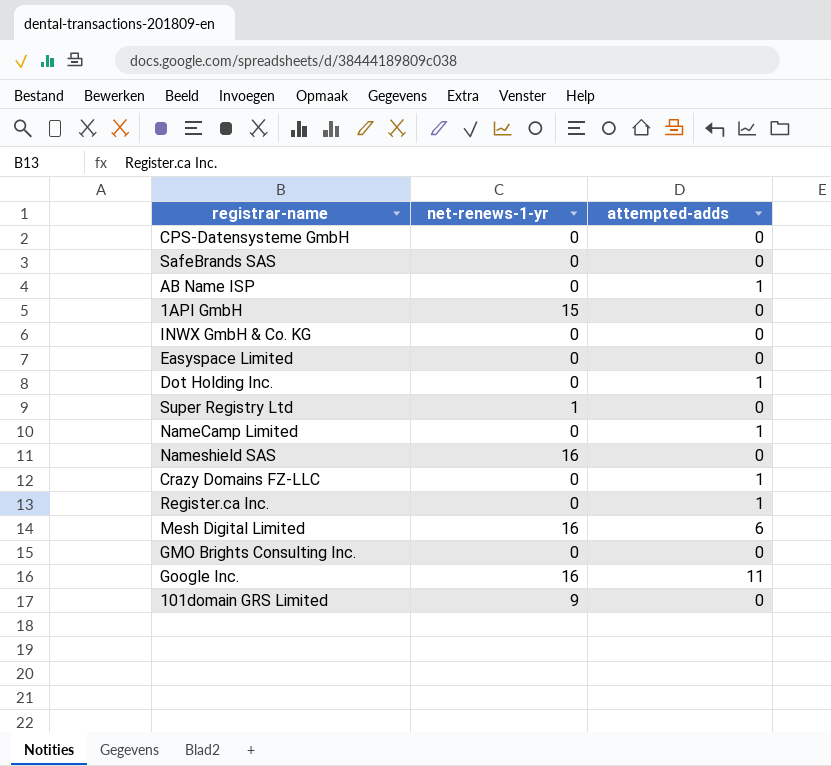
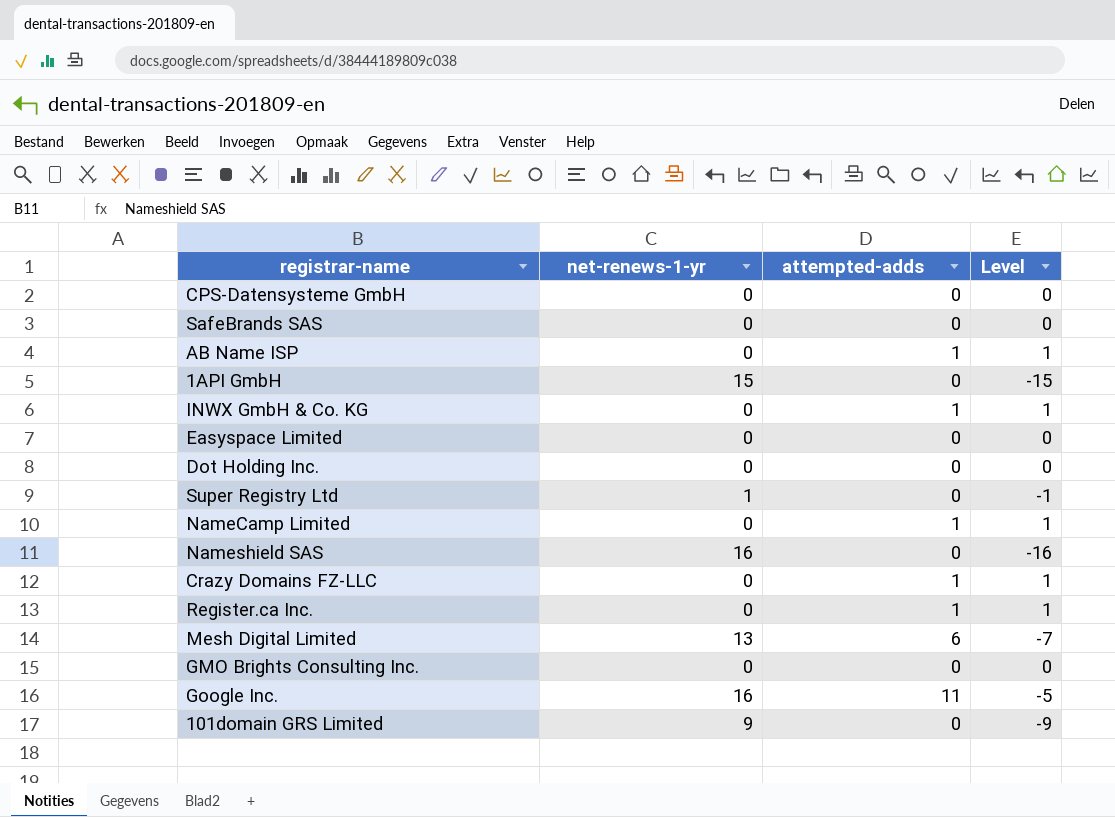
column Level | formula: none -> [attempted-adds] - [net-renews-1-yr]
INWX GmbH & Co. KG | attempted-adds: 0 -> 1
Dot Holding Inc. | attempted-adds: 1 -> 0
Mesh Digital Limited | net-renews-1-yr: 16 -> 13

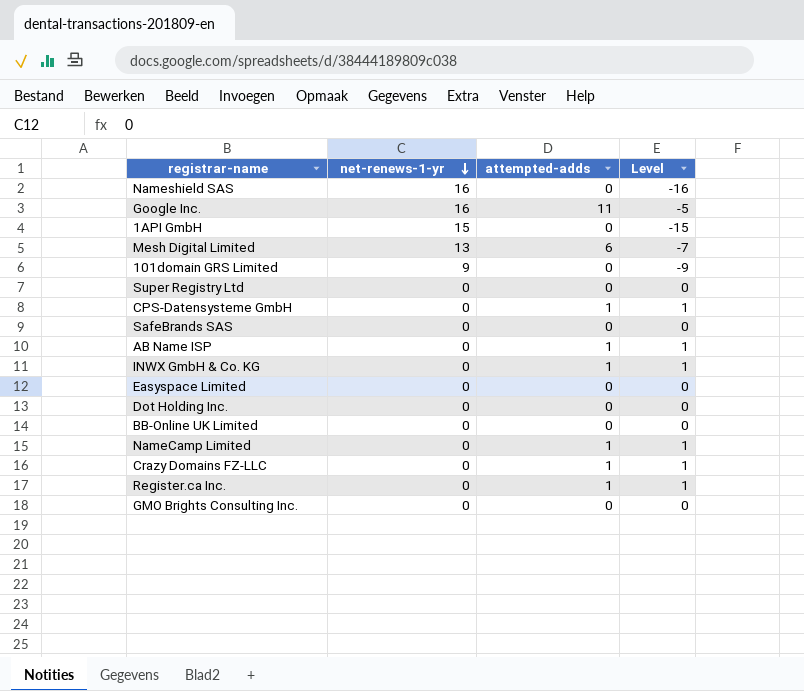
row order: none -> net-renews-1-yr descending
Super Registry Ltd | net-renews-1-yr: 1 -> 0
Super Registry Ltd | Level: -1 -> 0
CPS-Datensysteme GmbH | attempted-adds: 0 -> 1
CPS-Datensysteme GmbH | Level: 0 -> 1
row BB-Online UK Limited: none -> 0 | 0 | 0

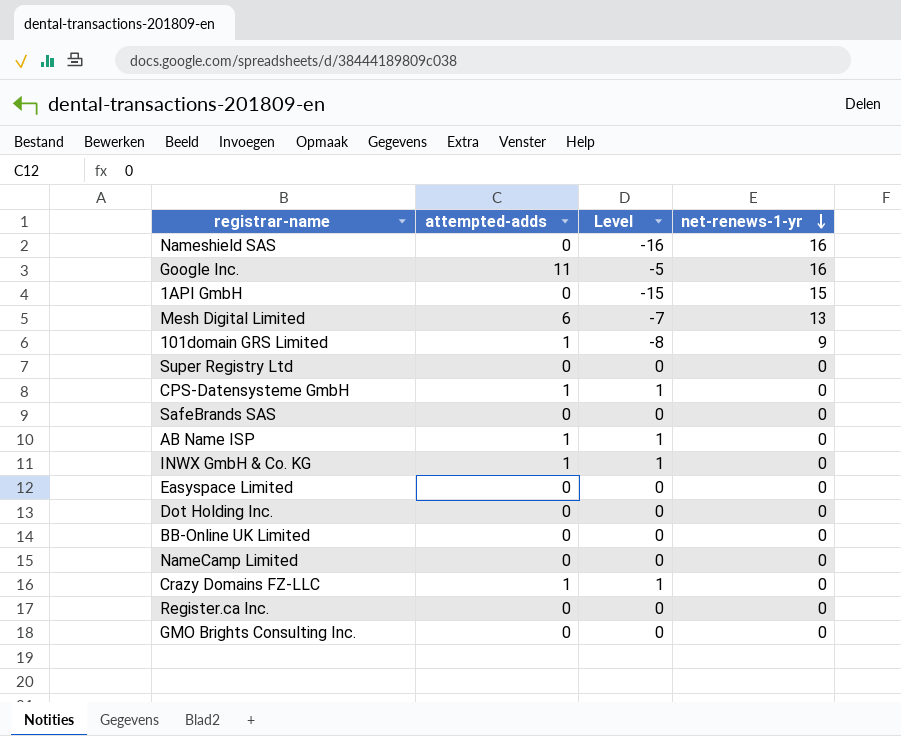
column net-renews-1-yr | position: 2 -> 4
101domain GRS Limited | attempted-adds: 0 -> 1
101domain GRS Limited | Level: -9 -> -8
NameCamp Limited | attempted-adds: 1 -> 0
NameCamp Limited | Level: 1 -> 0
Register.ca Inc. | attempted-adds: 1 -> 0
Register.ca Inc. | Level: 1 -> 0

